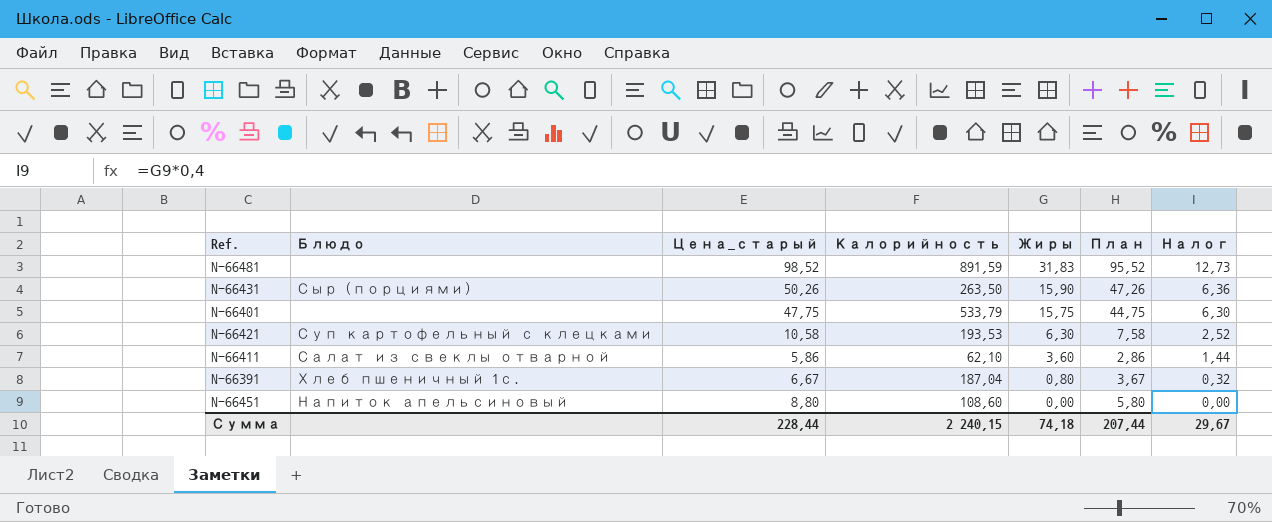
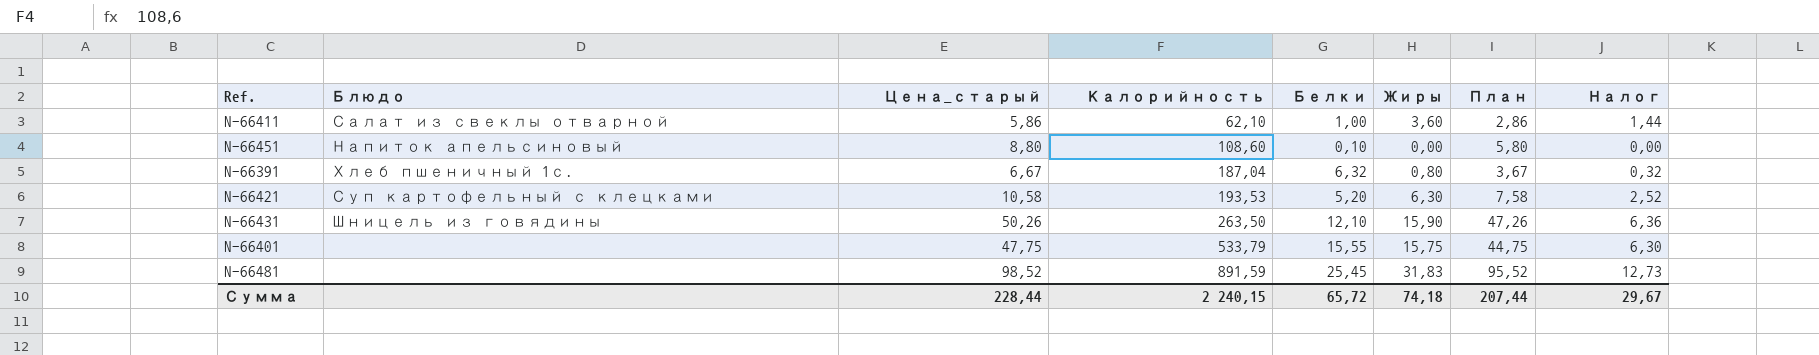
row order: Жиры descending -> Калорийность ascending
column Белки | position: none -> 5
N-66431 | Блюдо: Сыр (порциями) -> Шницель из говядины

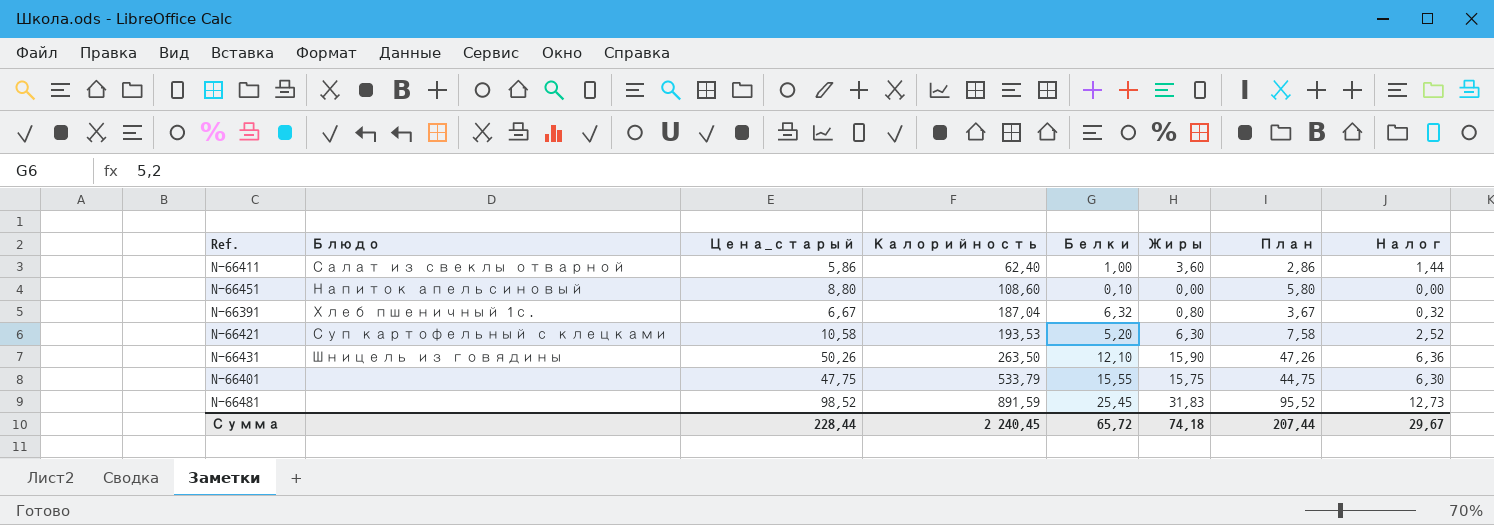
N-66411 | Калорийность: 62,10 -> 62,40
Сумма | Калорийность: 2 240,15 -> 2 240,45

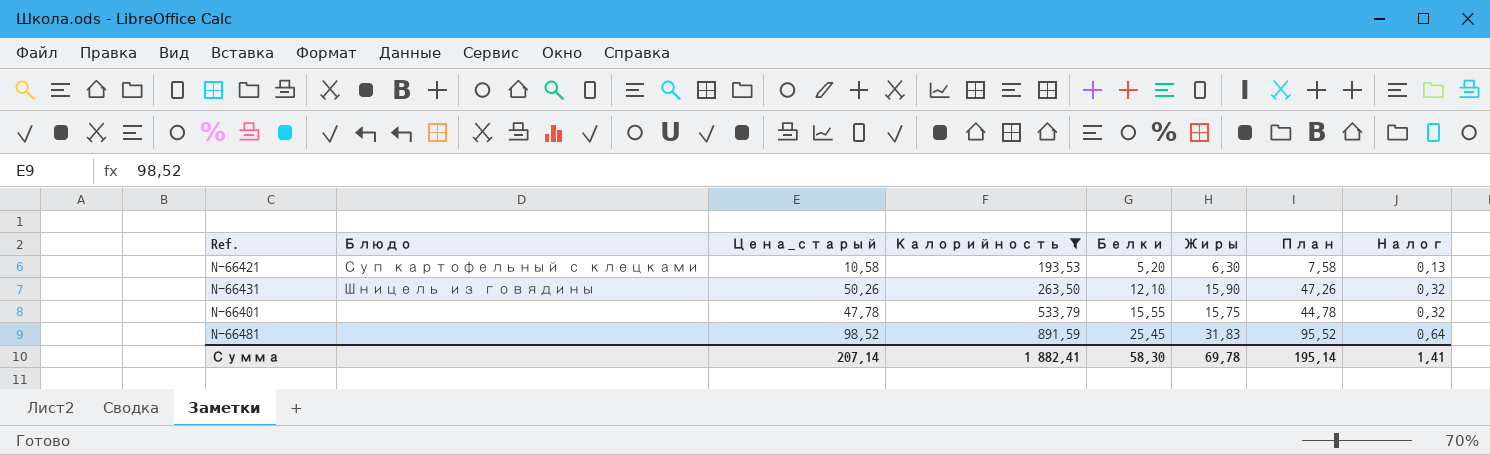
filter: none -> Калорийность >= 193,53
column Налог | formula: [Жиры] * 0,4 -> [Жиры] * 0,02
N-66401 | Цена_старый: 47,75 -> 47,78
N-66401 | План: 44,75 -> 44,78
Сумма | Цена_старый: 228,44 -> 207,14
Сумма | Калорийность: 2 240,45 -> 1 882,41
Сумма | Белки: 65,72 -> 58,30
Сумма | Жиры: 74,18 -> 69,78
Сумма | План: 207,44 -> 195,14
Сумма | Налог: 29,67 -> 1,41

